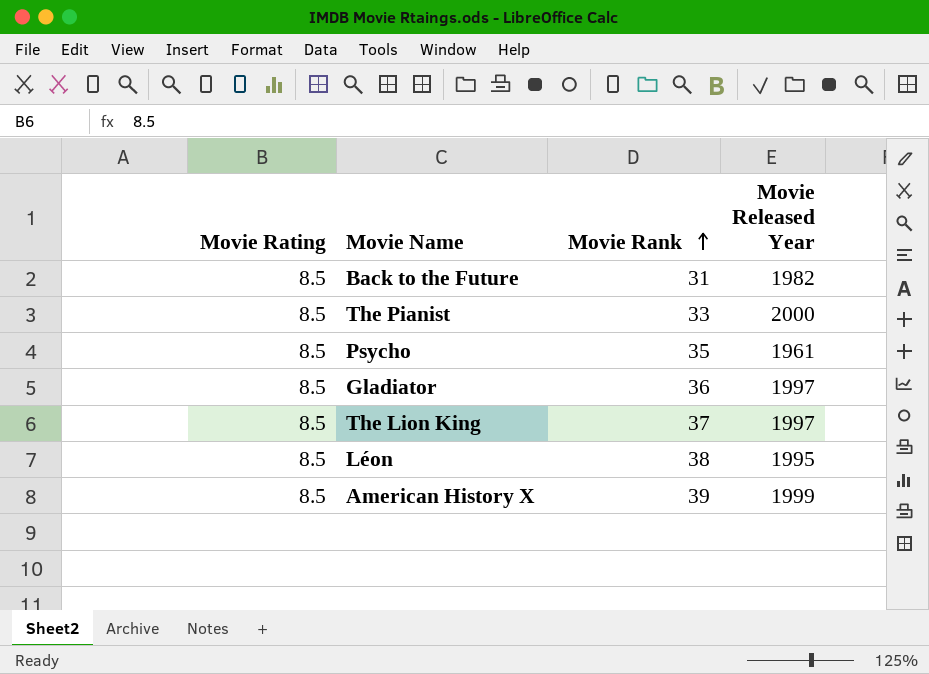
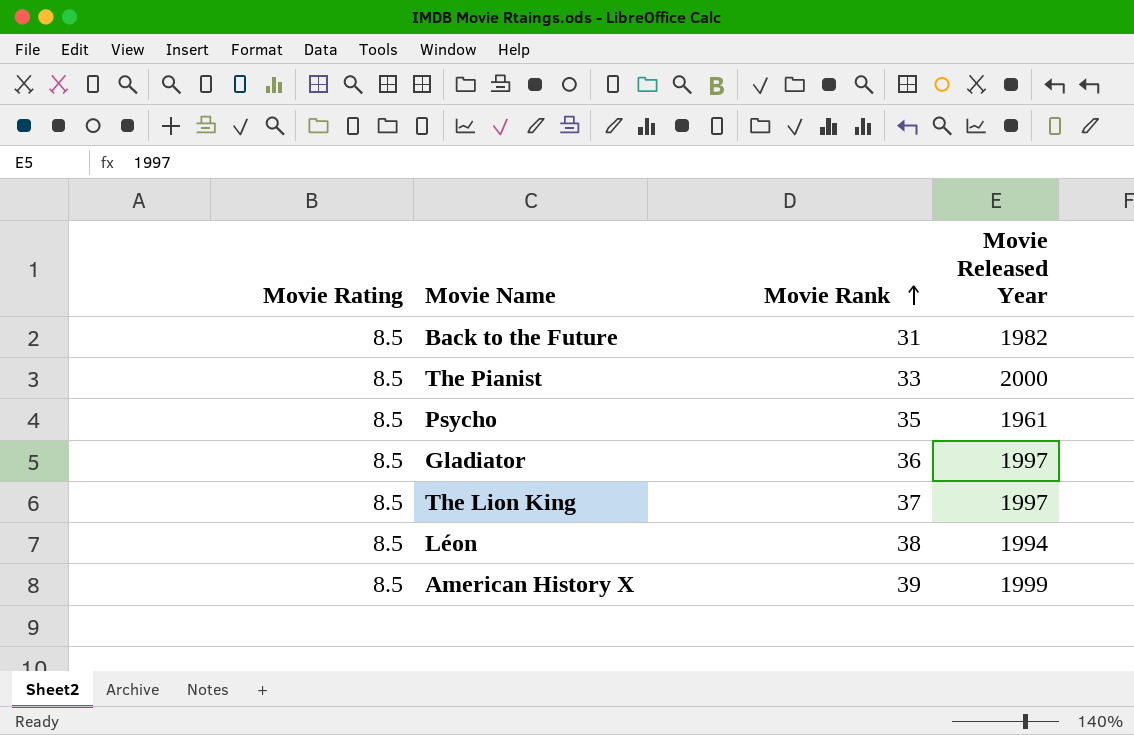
Léon | Movie Released Year: 1995 -> 1994

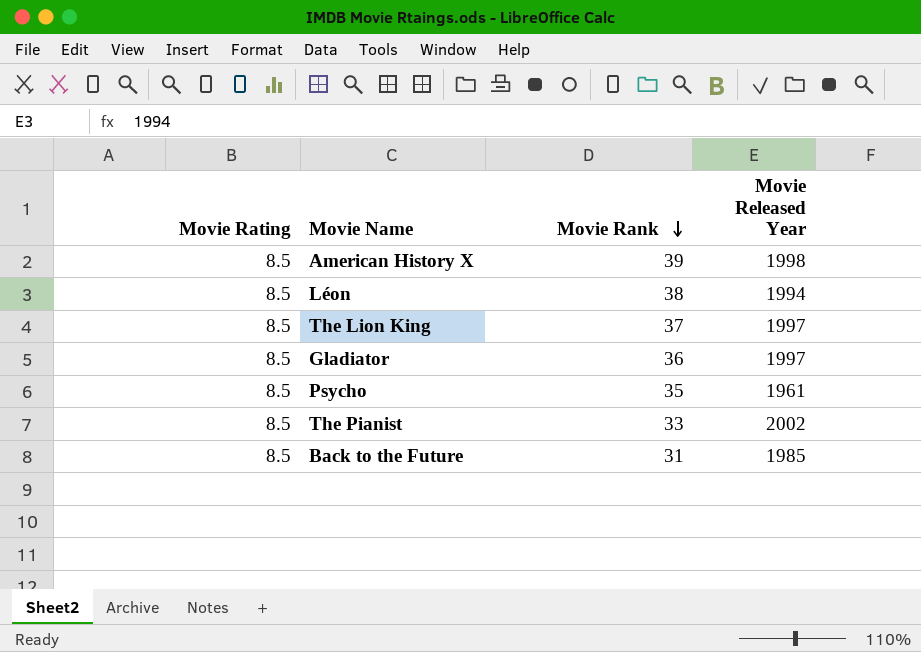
row order: Movie Rank ascending -> Movie Rank descending
American History X | Movie Released Year: 1999 -> 1998
The Pianist | Movie Released Year: 2000 -> 2002
Back to the Future | Movie Released Year: 1982 -> 1985

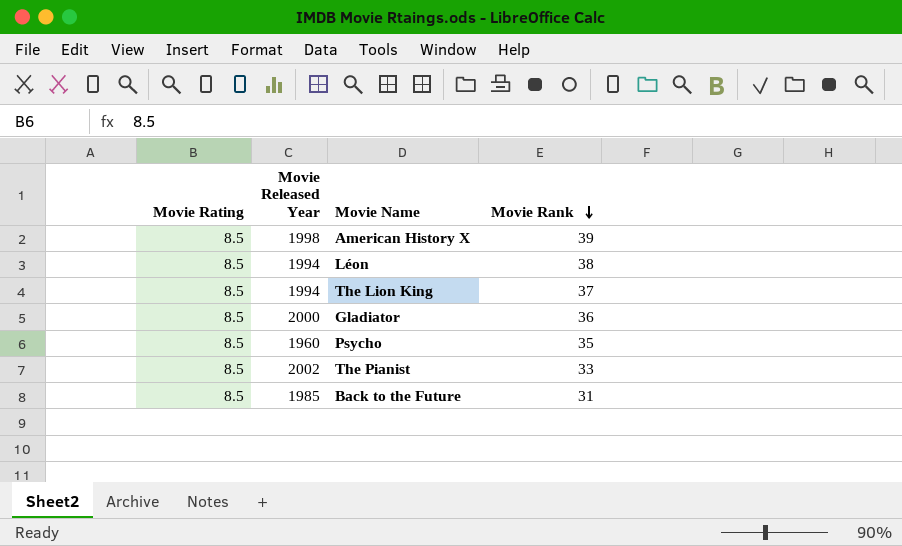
column Movie Released Year | position: 4 -> 2
The Lion King | Movie Released Year: 1997 -> 1994
Gladiator | Movie Released Year: 1997 -> 2000
Psycho | Movie Released Year: 1961 -> 1960

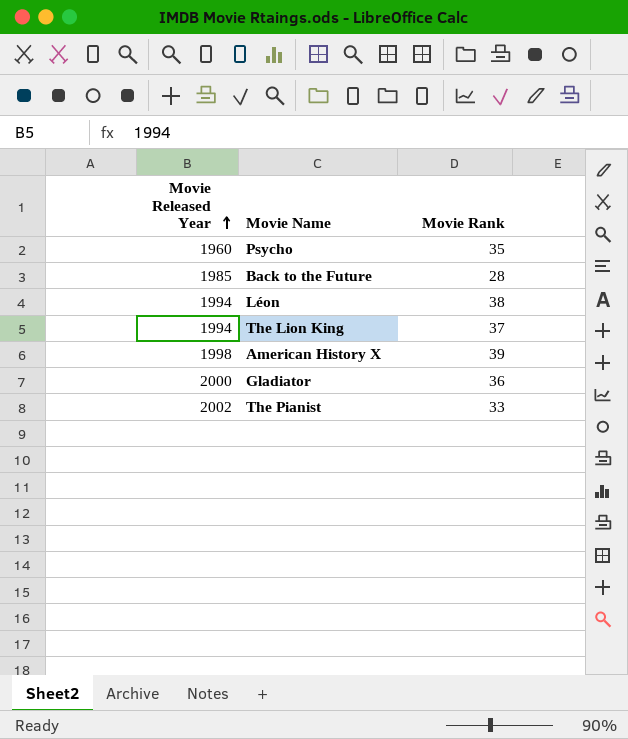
row order: Movie Rank descending -> Movie Released Year ascending
column Movie Rating | position: 1 -> none
Back to the Future | Movie Rank: 31 -> 28

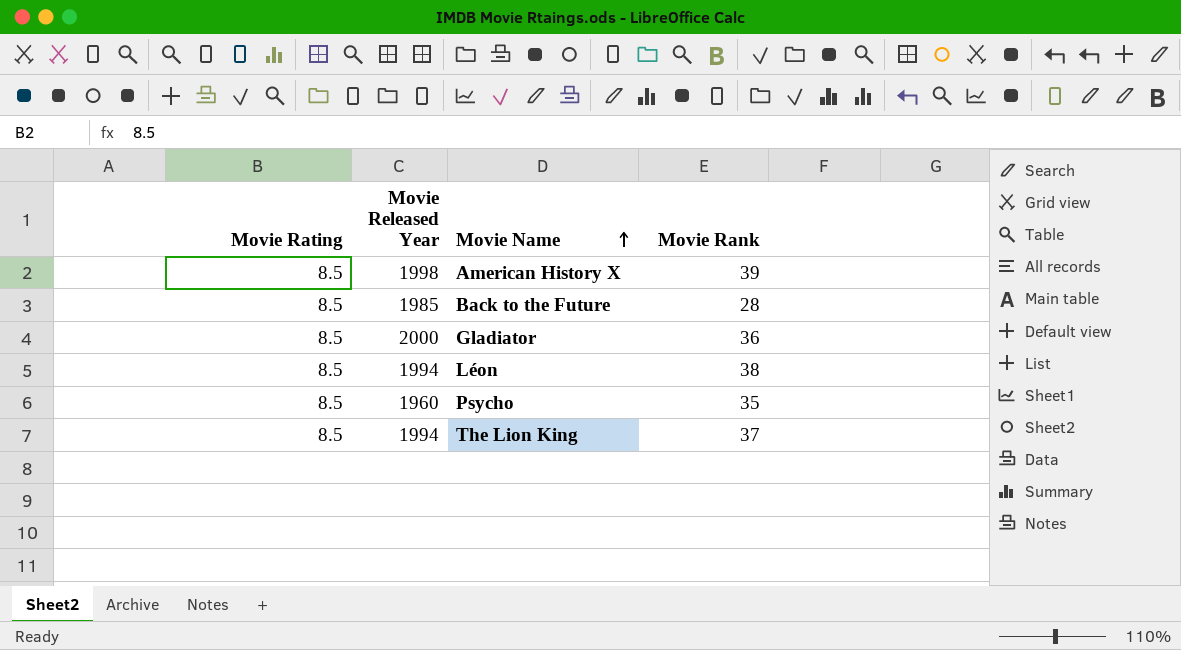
row order: Movie Released Year ascending -> Movie Name ascending
column Movie Rating | position: none -> 1
row The Pianist: 2002 | 33 -> none

